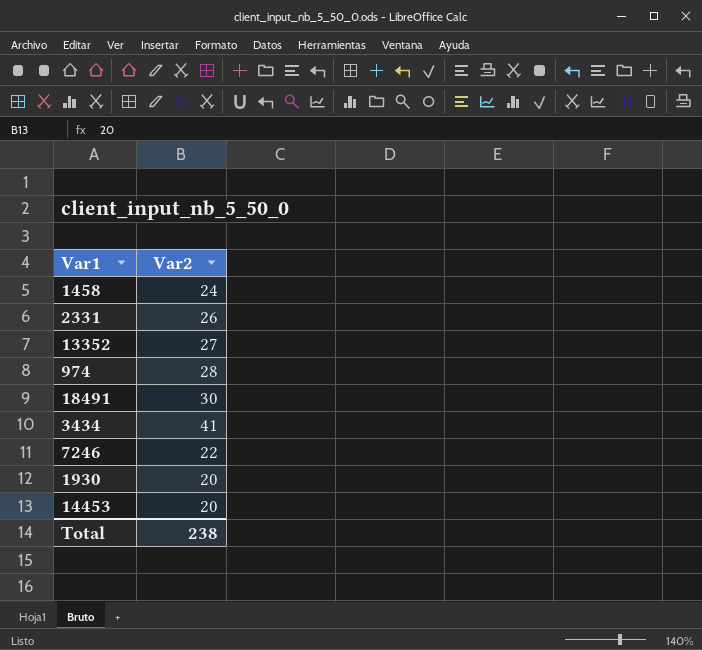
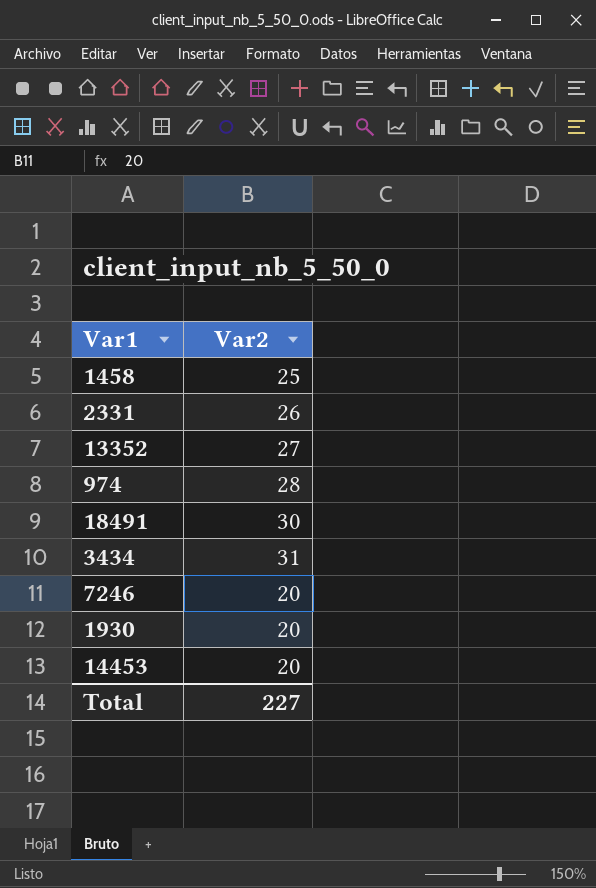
1458 | Var2: 24 -> 25
3434 | Var2: 41 -> 31
7246 | Var2: 22 -> 20
Total | Var2: 238 -> 227

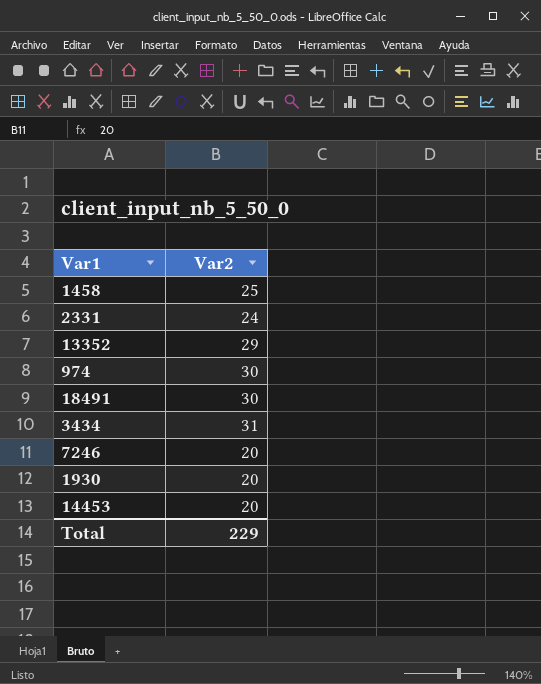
2331 | Var2: 26 -> 24
13352 | Var2: 27 -> 29
974 | Var2: 28 -> 30
Total | Var2: 227 -> 229

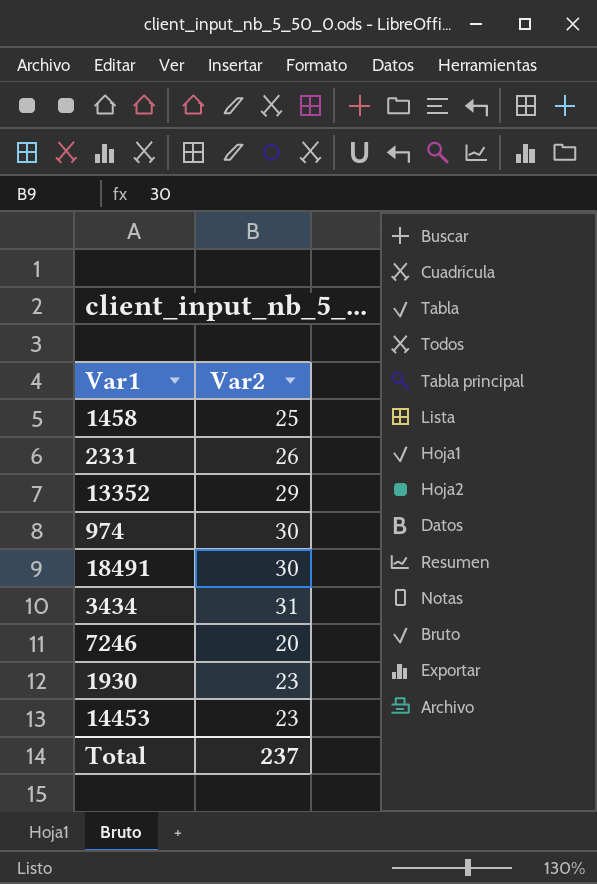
2331 | Var2: 24 -> 26
1930 | Var2: 20 -> 23
14453 | Var2: 20 -> 23
Total | Var2: 229 -> 237

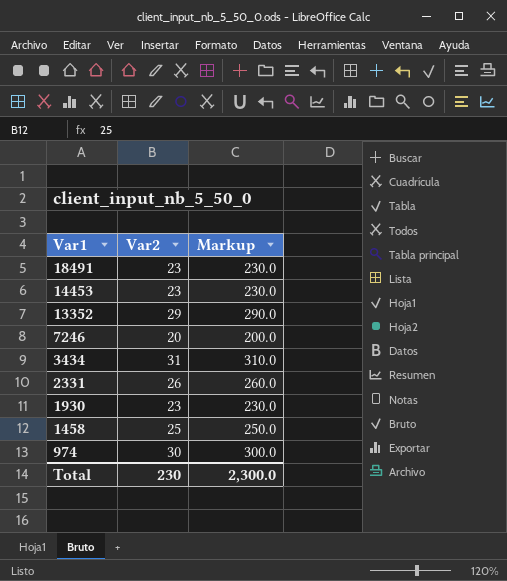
row order: none -> Var1 descending
column Markup | formula: none -> [Var2] * 10
18491 | Var2: 30 -> 23
Total | Var2: 237 -> 230

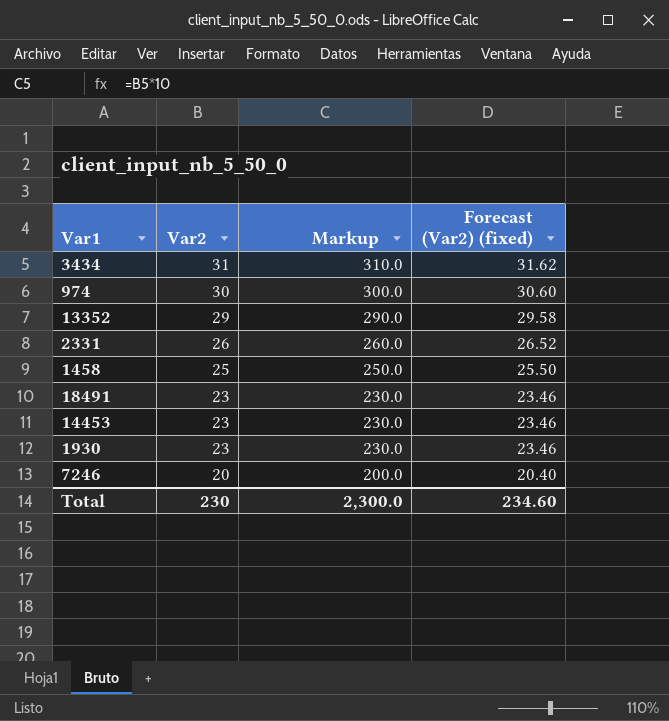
row order: Var1 descending -> Var2 descending
column Forecast (Var2) (fixed) | formula: none -> [Var2] * 1.02

